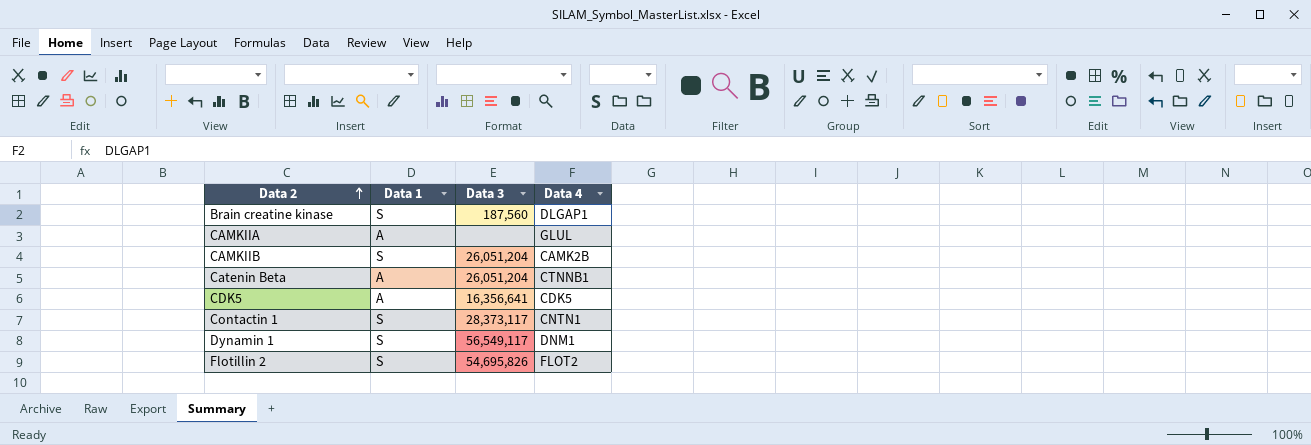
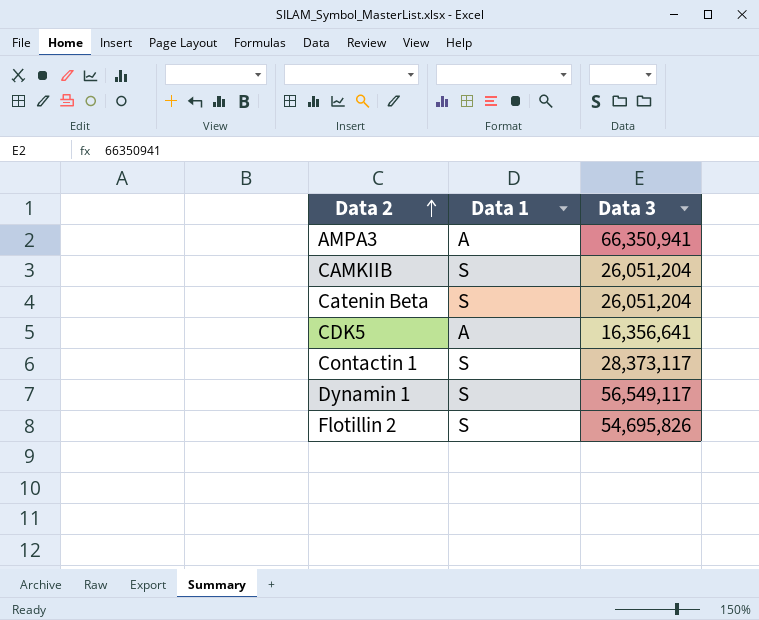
column Data 4 | position: 4 -> none
row Brain creatine kinase: S | 187,560 | DLGAP1 -> none
row CAMKIIA: A | none | GLUL -> none
row AMPA3: none -> A | 66,350,941
Catenin Beta | Data 1: A -> S

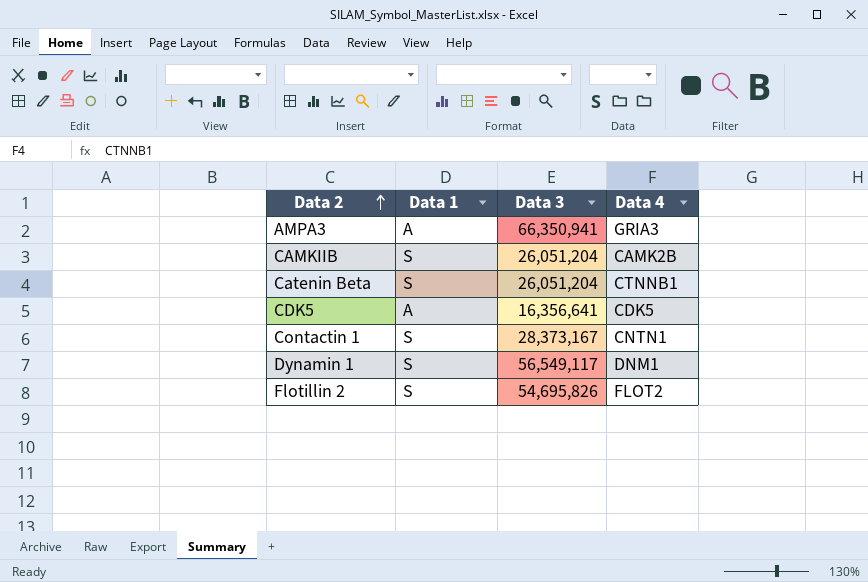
column Data 4 | position: none -> 4
Contactin 1 | Data 3: 28,373,117 -> 28,373,167

